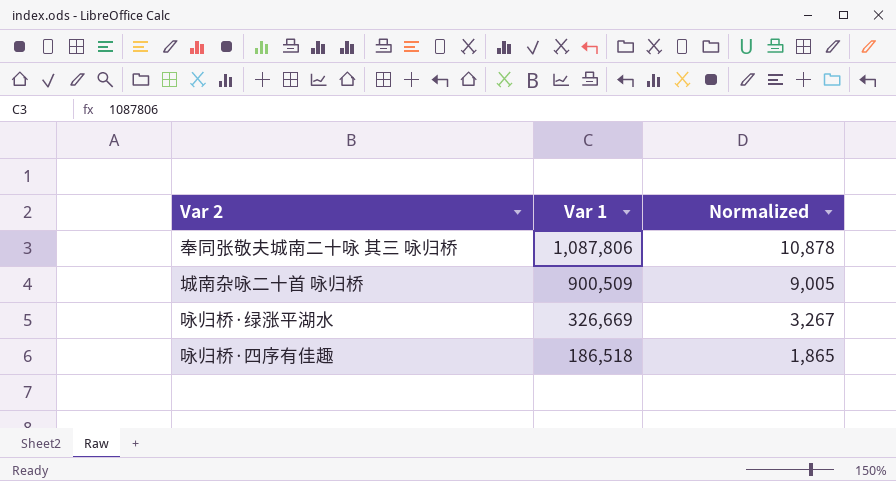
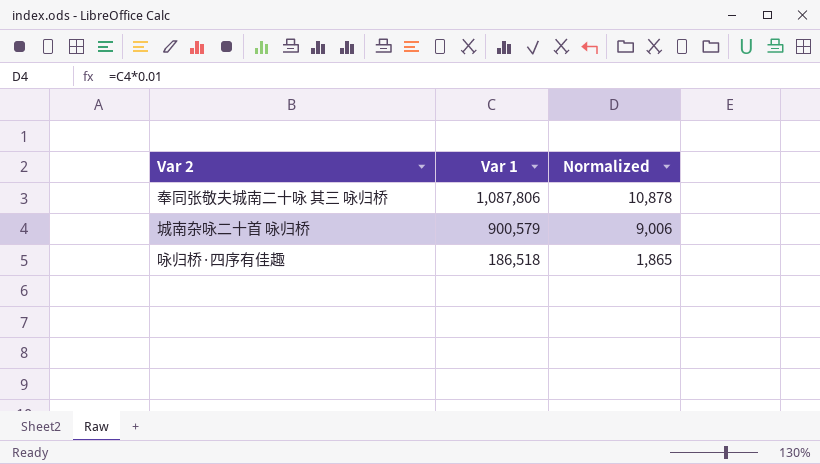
row 咏归桥·绿涨平湖水: 326,669 | 3,267 -> none
城南杂咏二十首 咏归桥 | Var 1: 900,509 -> 900,579
城南杂咏二十首 咏归桥 | Normalized: 9,005 -> 9,006

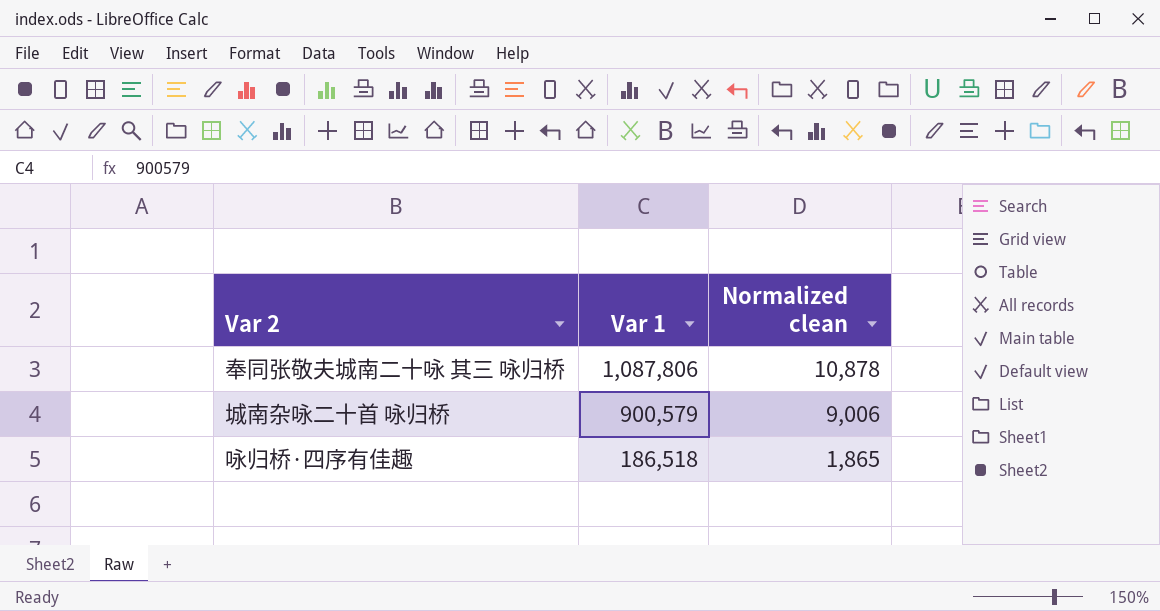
column name: Normalized -> Normalized clean

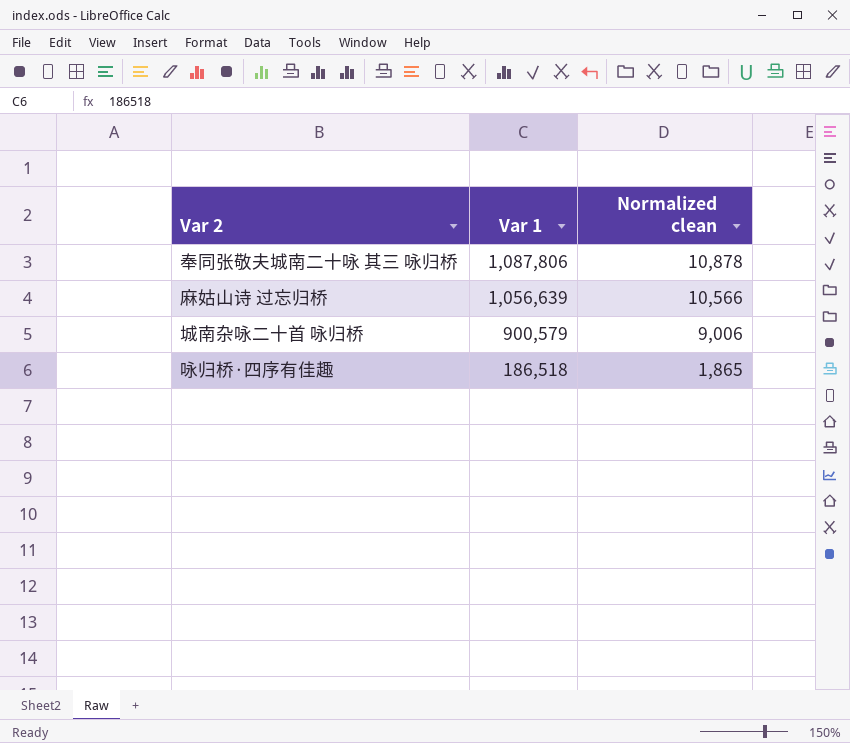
row 麻姑山诗 过忘归桥: none -> 1,056,639 | 10,566

